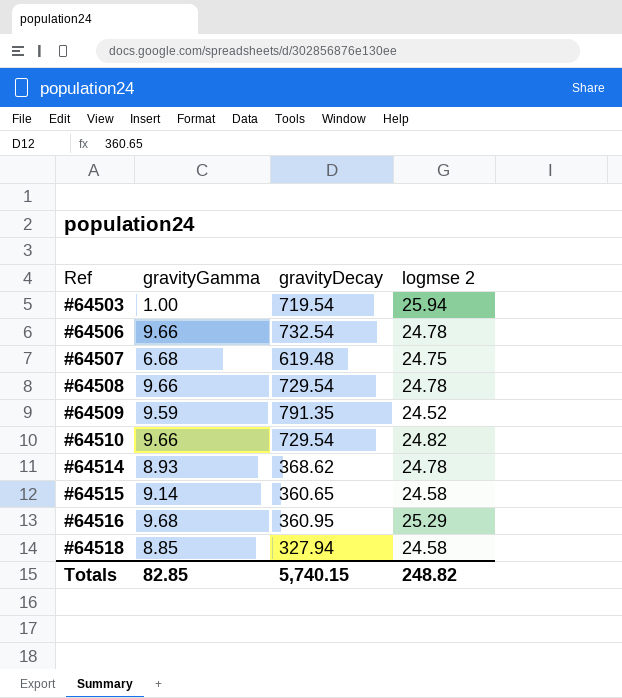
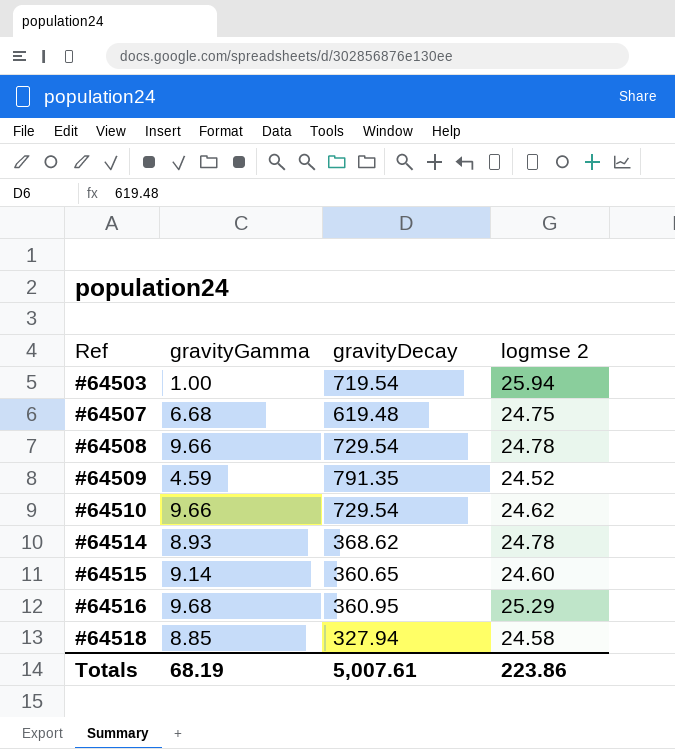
row #64506: 9.66 | 732.54 | 24.78 -> none
#64509 | gravityGamma: 9.59 -> 4.59
#64510 | logmse 2: 24.82 -> 24.62
#64515 | logmse 2: 24.58 -> 24.60
Totals | gravityGamma: 82.85 -> 68.19
Totals | gravityDecay: 5,740.15 -> 5,007.61
Totals | logmse 2: 248.82 -> 223.86

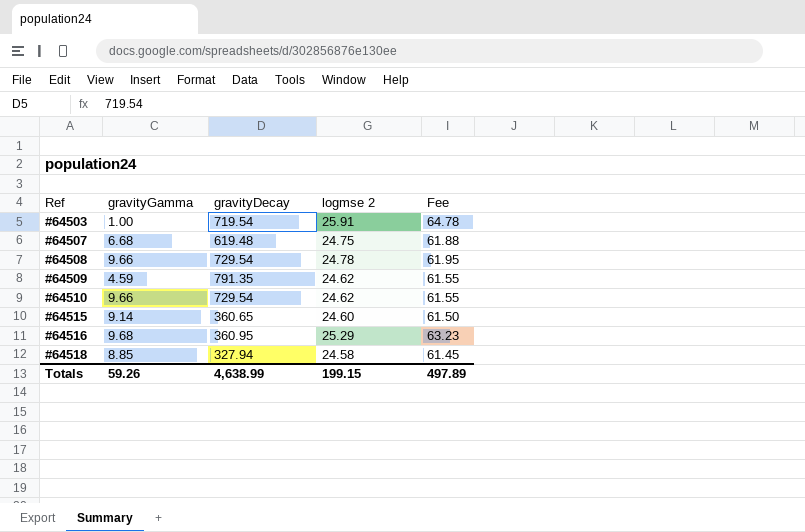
column Fee | formula: none -> [logmse 2] * 2.5
row #64514: 8.93 | 368.62 | 24.78 -> none
#64503 | logmse 2: 25.94 -> 25.91
#64509 | logmse 2: 24.52 -> 24.62
Totals | gravityGamma: 68.19 -> 59.26
Totals | gravityDecay: 5,007.61 -> 4,638.99
Totals | logmse 2: 223.86 -> 199.15

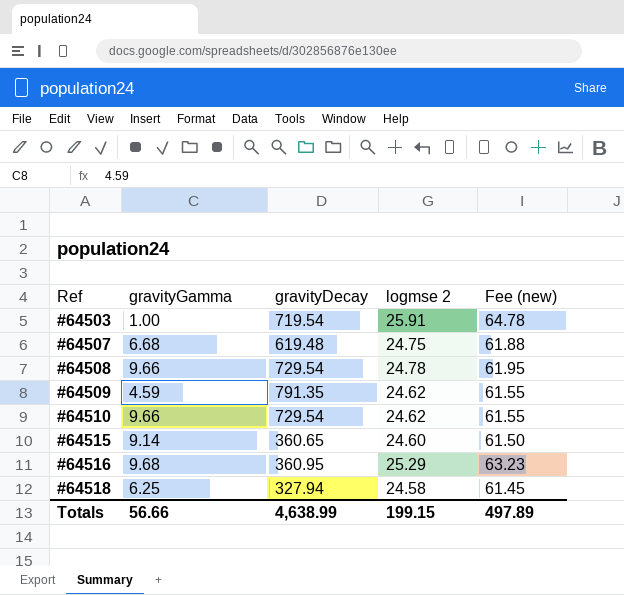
column name: Fee -> Fee (new)
#64518 | gravityGamma: 8.85 -> 6.25
Totals | gravityGamma: 59.26 -> 56.66

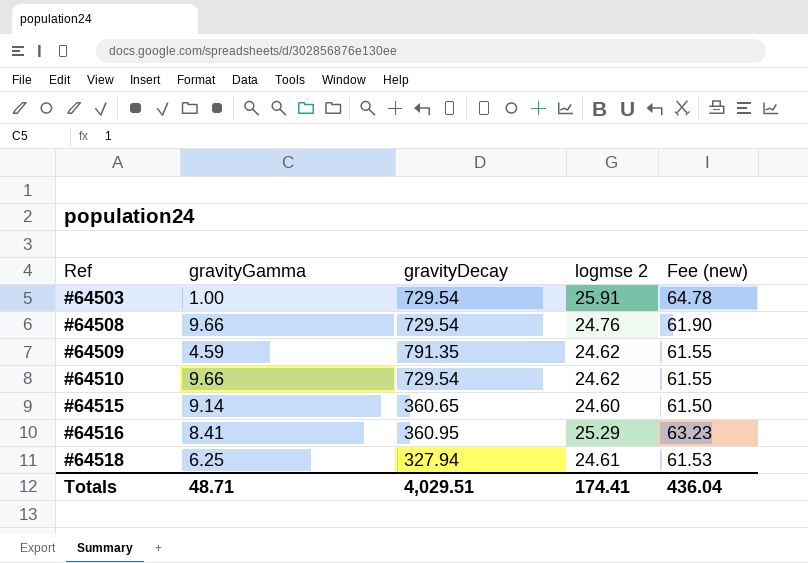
row #64507: 6.68 | 619.48 | 24.75 | 61.88 -> none
#64503 | gravityDecay: 719.54 -> 729.54
#64508 | logmse 2: 24.78 -> 24.76
#64508 | Fee (new): 61.95 -> 61.90
#64516 | gravityGamma: 9.68 -> 8.41
#64518 | logmse 2: 24.58 -> 24.61
#64518 | Fee (new): 61.45 -> 61.53
Totals | gravityGamma: 56.66 -> 48.71
Totals | gravityDecay: 4,638.99 -> 4,029.51
Totals | logmse 2: 199.15 -> 174.41
Totals | Fee (new): 497.89 -> 436.04

